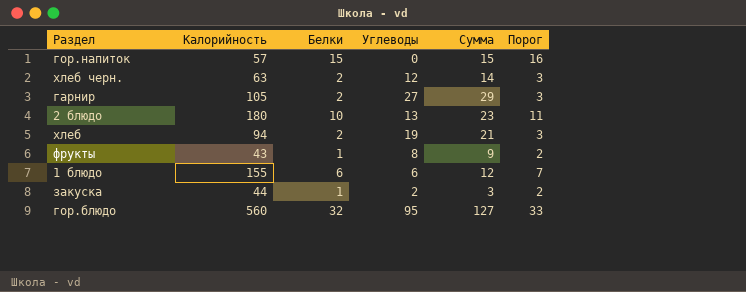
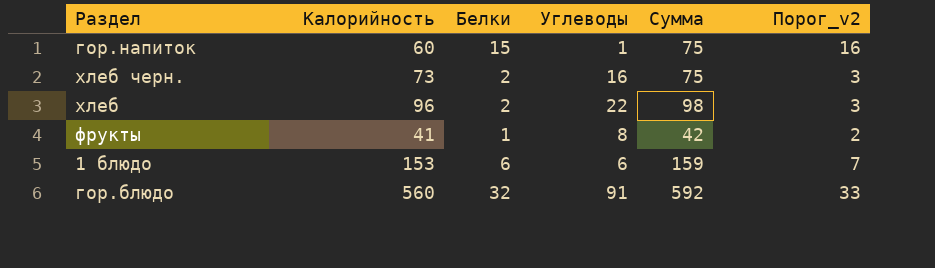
column Сумма | formula: [Белки] + [Углеводы] -> [Калорийность] + [Белки]
column name: Порог -> Порог_v2
row гарнир: 105 | 2 | 27 | 29 | 3 -> none
row 2 блюдо: 180 | 10 | 13 | 23 | 11 -> none
row закуска: 44 | 1 | 2 | 3 | 2 -> none
гор.напиток | Калорийность: 57 -> 60
гор.напиток | Углеводы: 0 -> 1
хлеб черн. | Калорийность: 63 -> 73
хлеб черн. | Углеводы: 12 -> 16
хлеб | Калорийность: 94 -> 96
хлеб | Углеводы: 19 -> 22
фрукты | Калорийность: 43 -> 41
1 блюдо | Калорийность: 155 -> 153
гор.блюдо | Углеводы: 95 -> 91

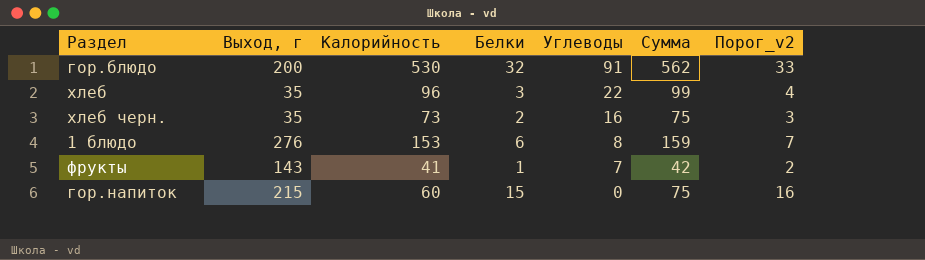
row order: none -> Углеводы descending
column Выход, г | position: none -> 2
гор.блюдо | Калорийность: 560 -> 530
гор.блюдо | Сумма: 592 -> 562
хлеб | Белки: 2 -> 3
хлеб | Сумма: 98 -> 99
хлеб | Порог_v2: 3 -> 4
1 блюдо | Углеводы: 6 -> 8
фрукты | Углеводы: 8 -> 7
гор.напиток | Углеводы: 1 -> 0

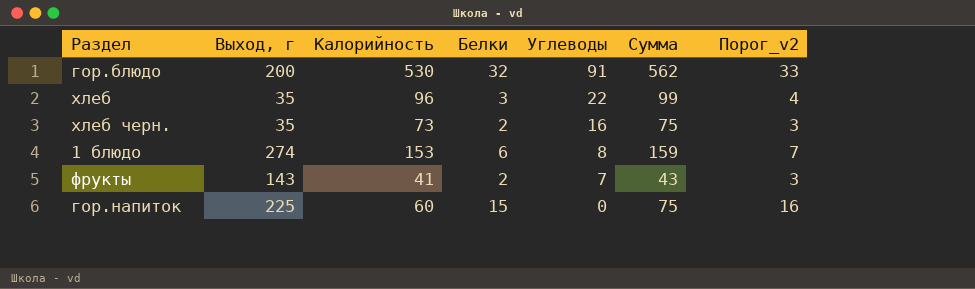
1 блюдо | Выход, г: 276 -> 274
фрукты | Белки: 1 -> 2
фрукты | Сумма: 42 -> 43
фрукты | Порог_v2: 2 -> 3
гор.напиток | Выход, г: 215 -> 225

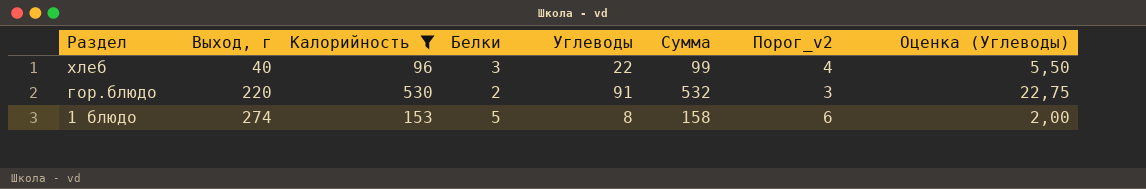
filter: none -> Калорийность >= 96
row order: Углеводы descending -> Раздел descending
column Оценка (Углеводы) | formula: none -> [Углеводы] * 0,25
хлеб | Выход, г: 35 -> 40
гор.блюдо | Выход, г: 200 -> 220
гор.блюдо | Белки: 32 -> 2
гор.блюдо | Сумма: 562 -> 532
гор.блюдо | Порог_v2: 33 -> 3
1 блюдо | Белки: 6 -> 5
1 блюдо | Сумма: 159 -> 158
1 блюдо | Порог_v2: 7 -> 6

